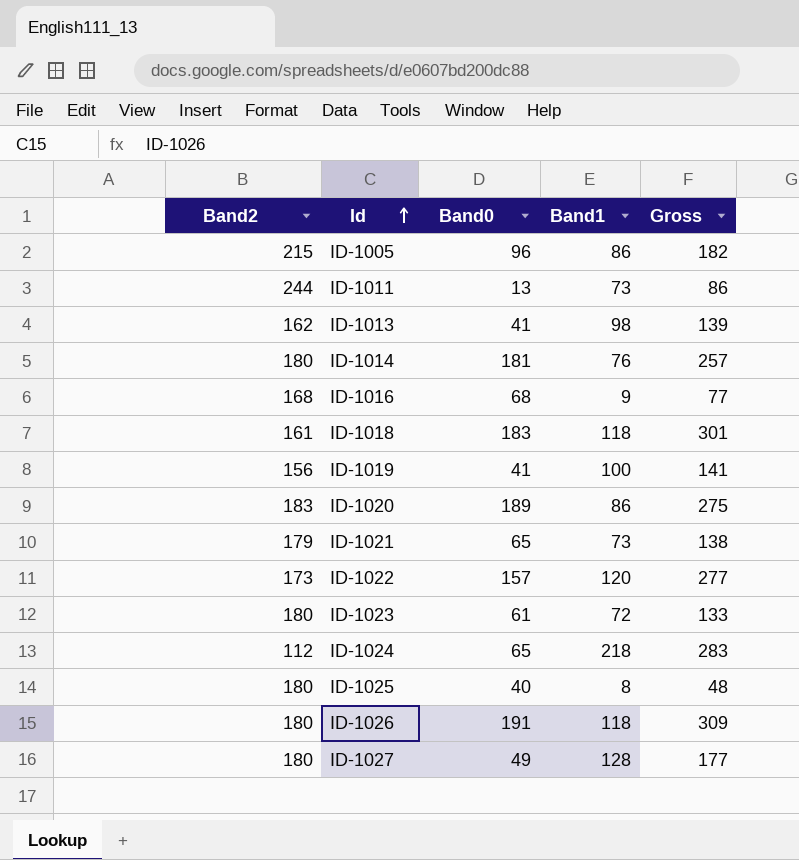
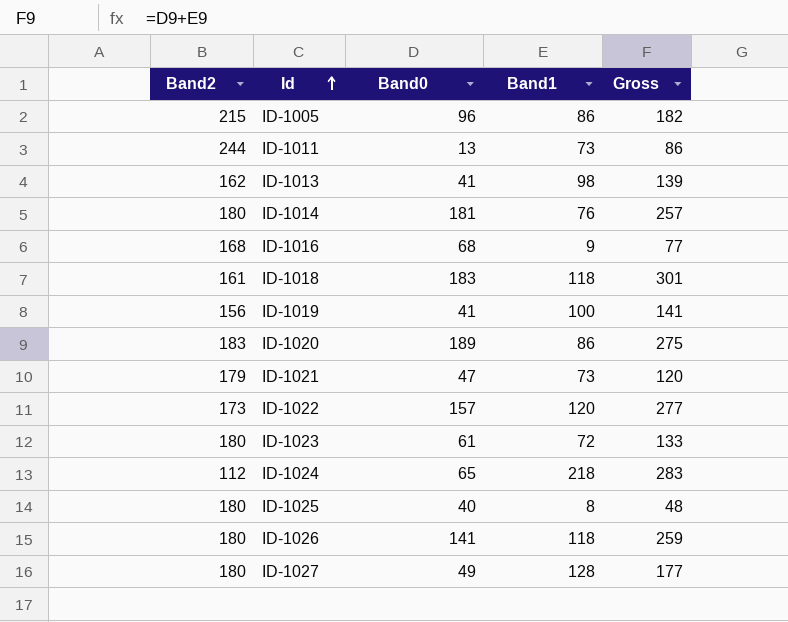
ID-1021 | Band0: 65 -> 47
ID-1021 | Gross: 138 -> 120
ID-1026 | Band0: 191 -> 141
ID-1026 | Gross: 309 -> 259

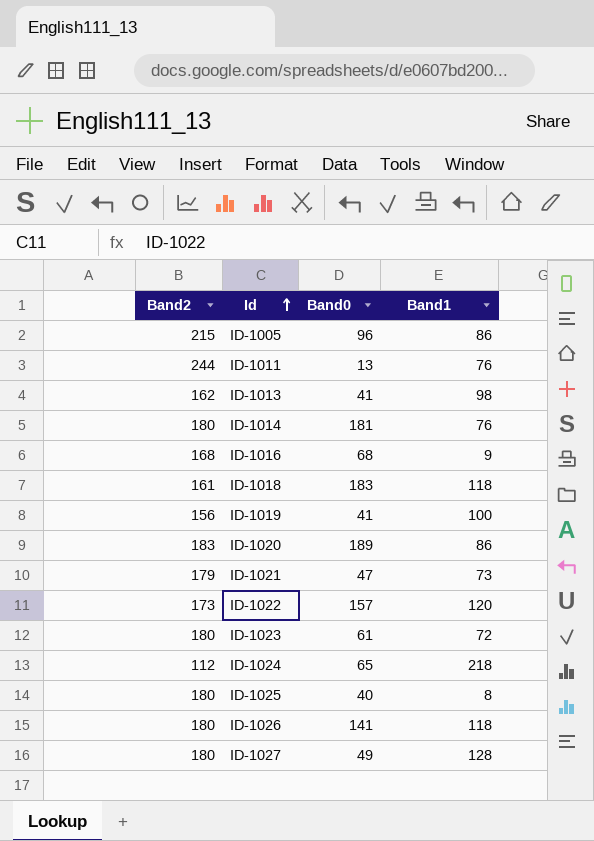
column Gross | formula: [Band0] + [Band1] -> none
ID-1011 | Band1: 73 -> 76

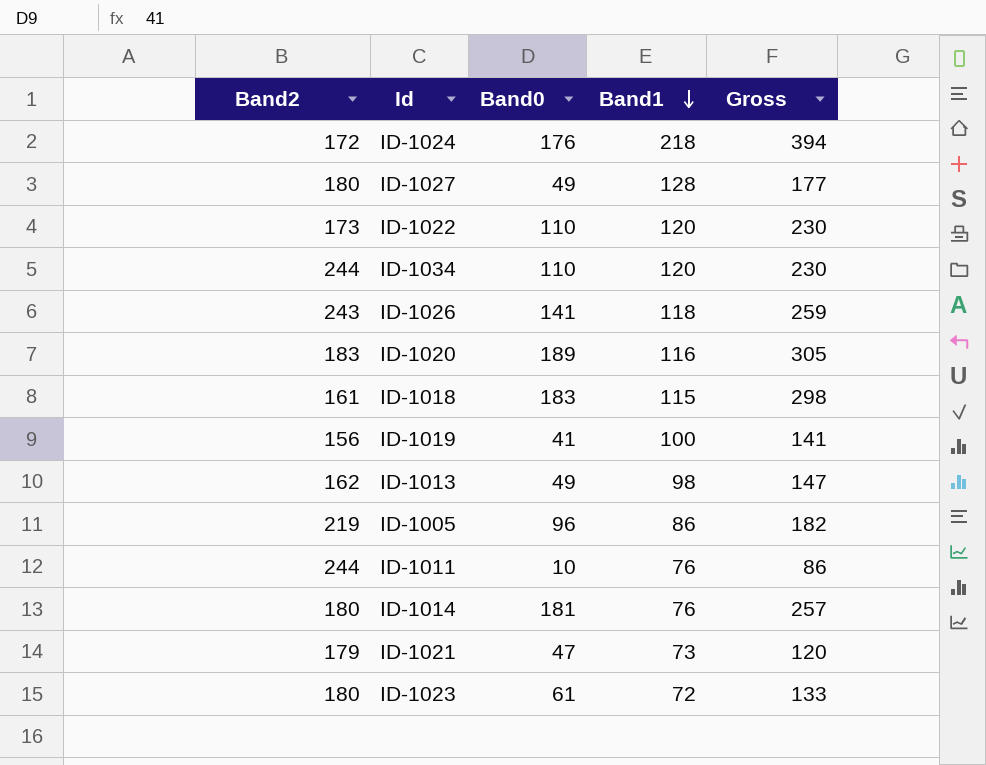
row order: Id ascending -> Band1 descending
column Gross | formula: none -> [Band0] + [Band1]
row ID-1016: 168 | 68 | 9 -> none
row ID-1025: 180 | 40 | 8 -> none
ID-1024 | Band2: 112 -> 172
ID-1024 | Band0: 65 -> 176
ID-1022 | Band0: 157 -> 110
row ID-1034: none -> 244 | 110 | 120 | 230
ID-1026 | Band2: 180 -> 243
ID-1020 | Band1: 86 -> 116
ID-1018 | Band1: 118 -> 115
ID-1013 | Band0: 41 -> 49
ID-1005 | Band2: 215 -> 219
ID-1011 | Band0: 13 -> 10

